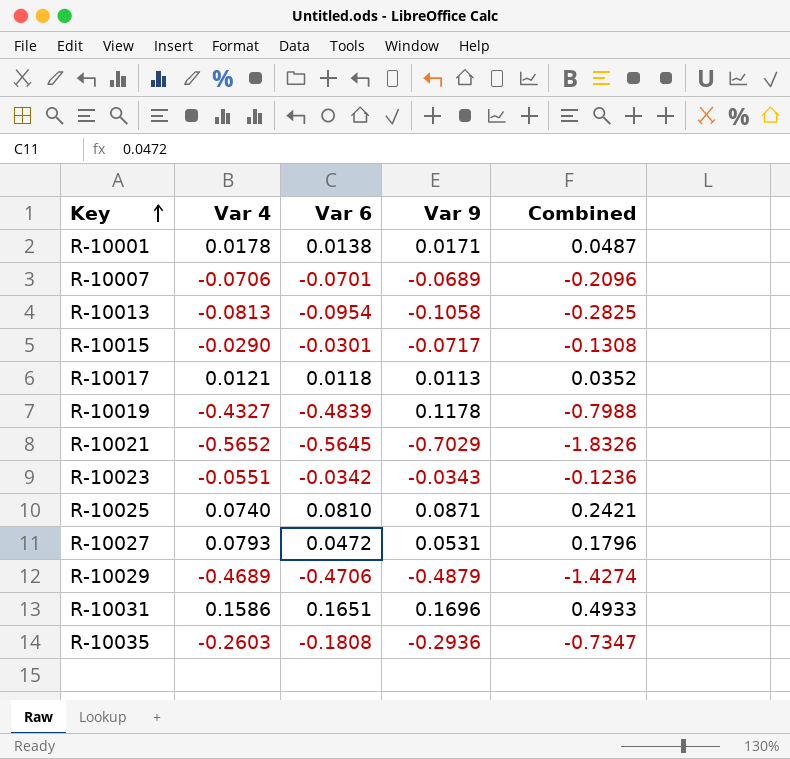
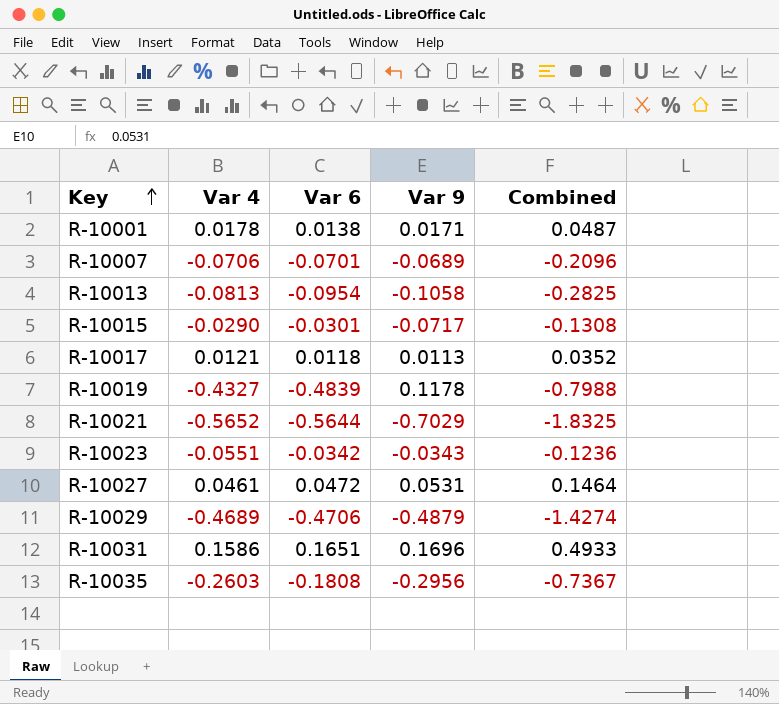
row R-10025: 0.0740 | 0.0810 | 0.0871 | 0.2421 -> none
R-10021 | Var 6: -0.5645 -> -0.5644
R-10021 | Combined: -1.8326 -> -1.8325
R-10027 | Var 4: 0.0793 -> 0.0461
R-10027 | Combined: 0.1796 -> 0.1464
R-10035 | Var 9: -0.2936 -> -0.2956
R-10035 | Combined: -0.7347 -> -0.7367

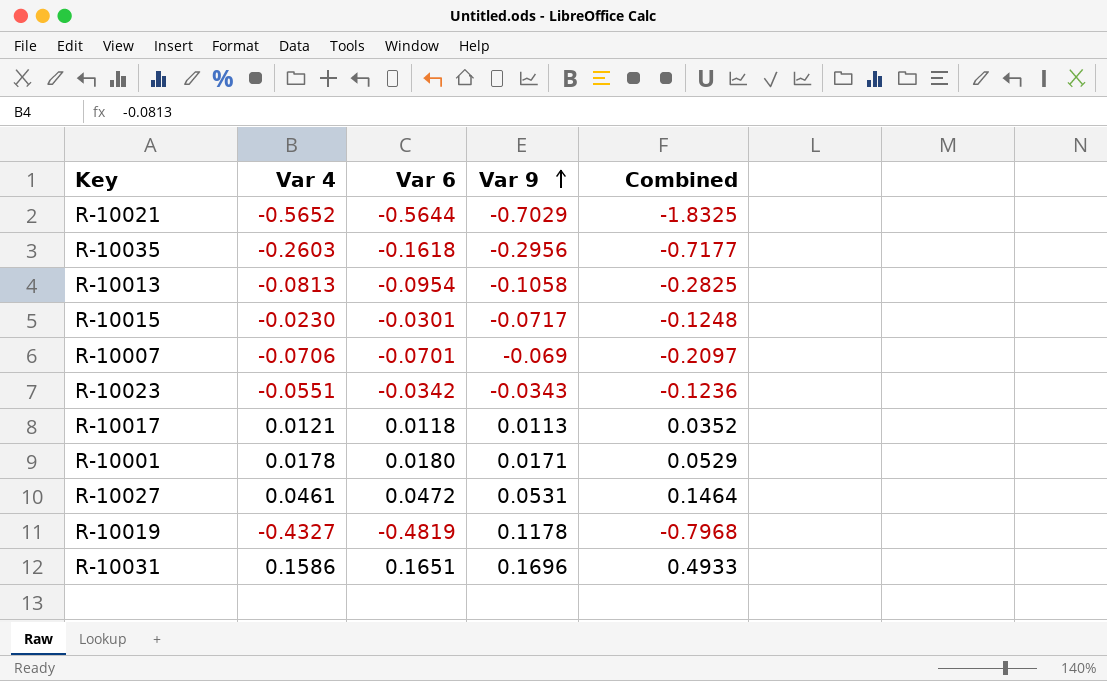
row order: Key ascending -> Var 9 ascending
row R-10029: -0.4689 | -0.4706 | -0.4879 | -1.4274 -> none
R-10035 | Var 6: -0.1808 -> -0.1618
R-10035 | Combined: -0.7367 -> -0.7177
R-10015 | Var 4: -0.0290 -> -0.0230
R-10015 | Combined: -0.1308 -> -0.1248
R-10007 | Var 9: -0.0689 -> -0.069
R-10007 | Combined: -0.2096 -> -0.2097
R-10001 | Var 6: 0.0138 -> 0.0180
R-10001 | Combined: 0.0487 -> 0.0529
R-10019 | Var 6: -0.4839 -> -0.4819
R-10019 | Combined: -0.7988 -> -0.7968

